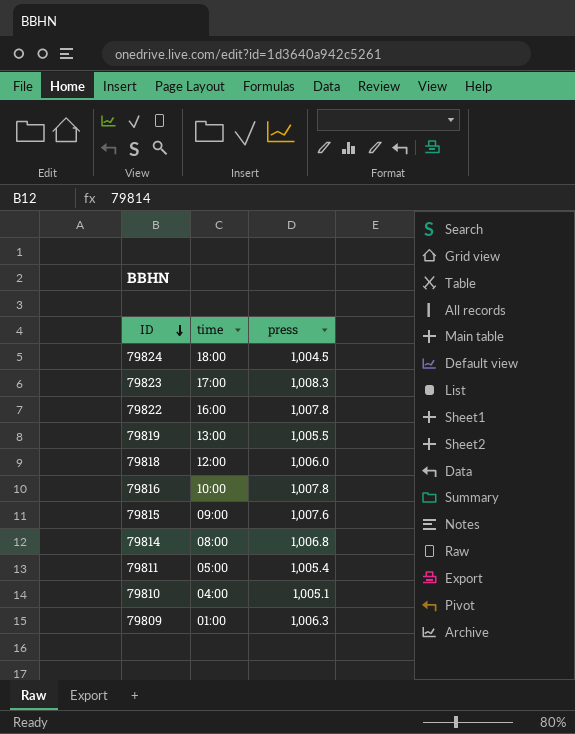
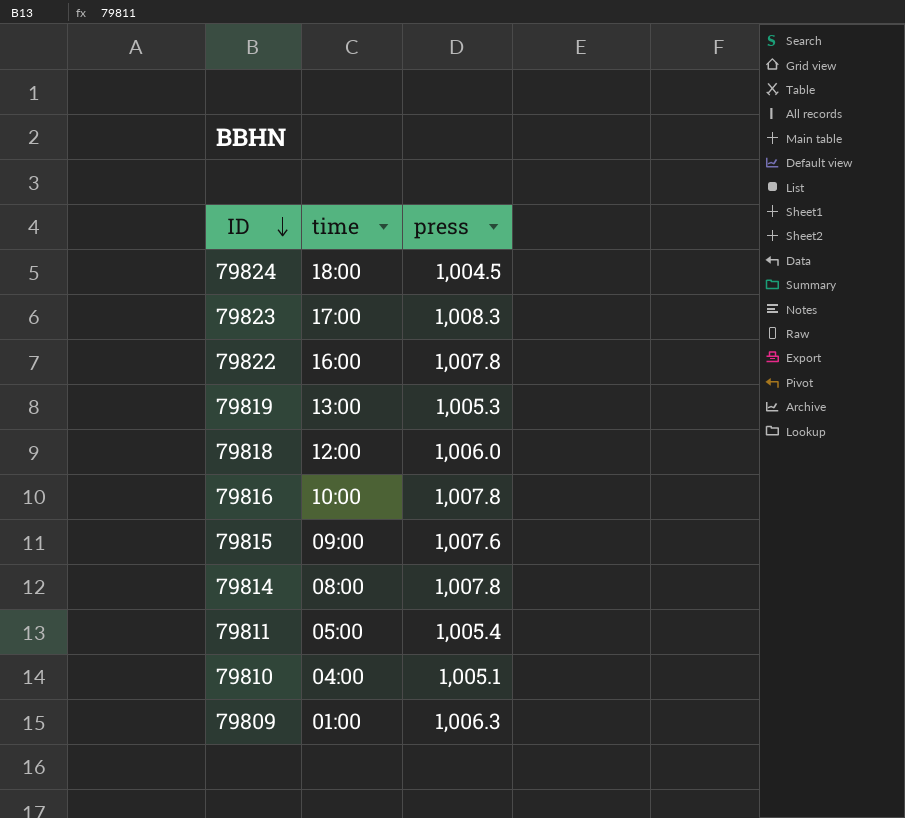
79819 | press: 1,005.5 -> 1,005.3
79814 | press: 1,006.8 -> 1,007.8

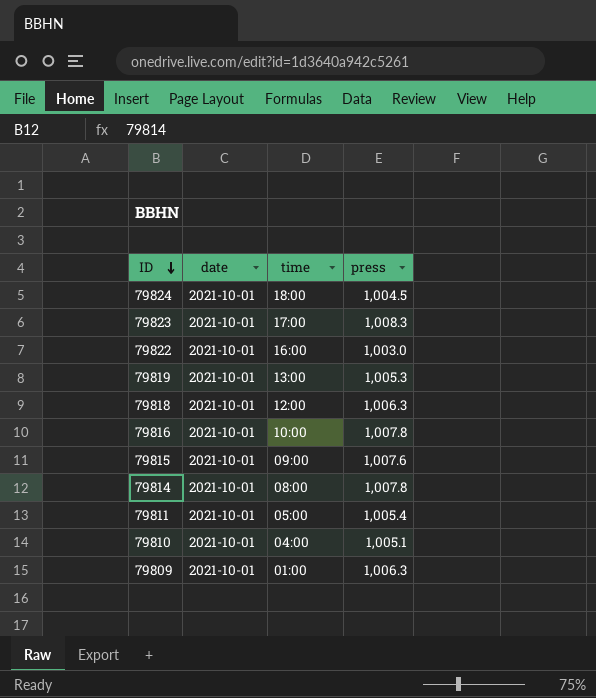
column date | position: none -> 2
79822 | press: 1,007.8 -> 1,003.0
79818 | press: 1,006.0 -> 1,006.3

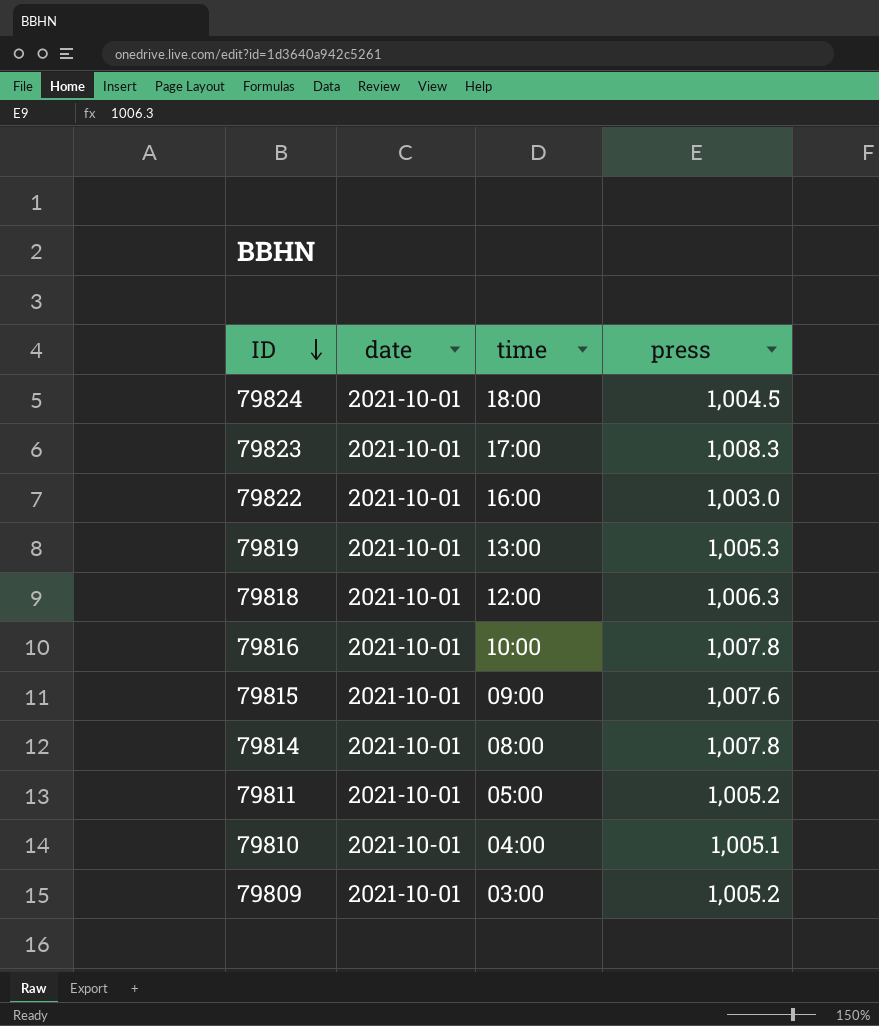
79811 | press: 1,005.4 -> 1,005.2
79809 | time: 01:00 -> 03:00
79809 | press: 1,006.3 -> 1,005.2

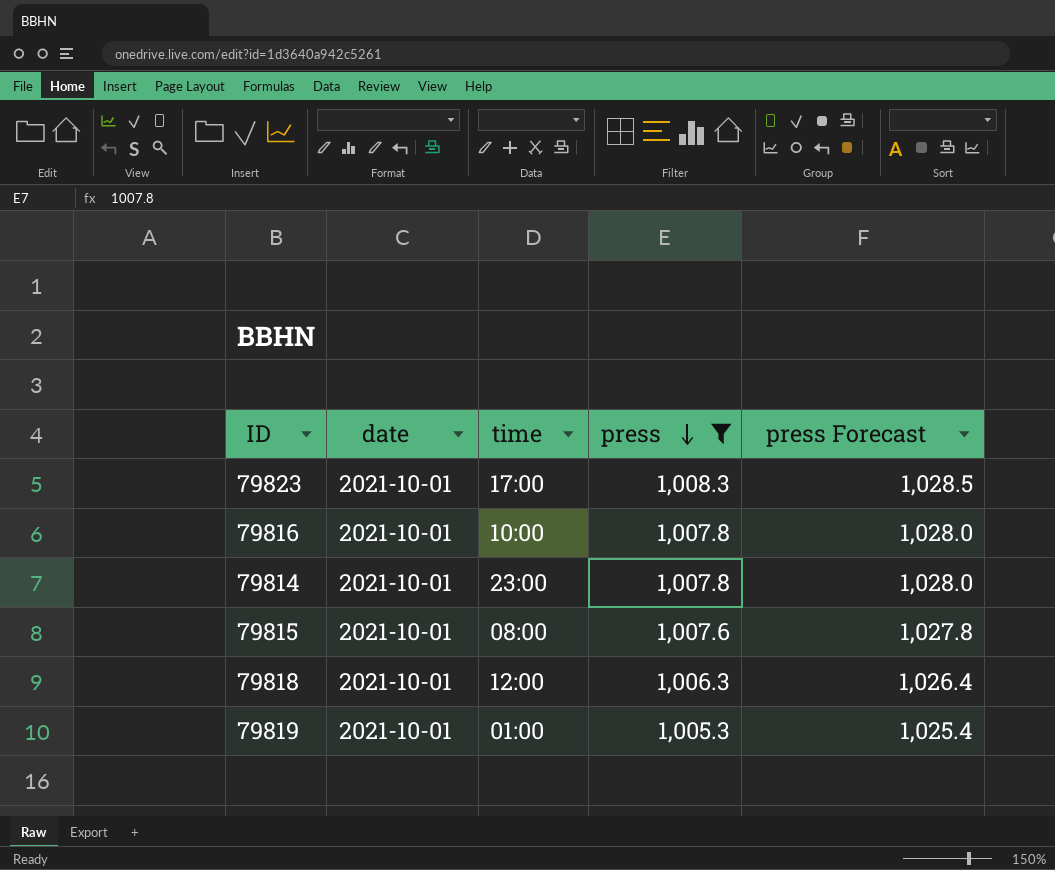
filter: none -> press >= 1,005.3
row order: ID descending -> press descending
column press Forecast | formula: none -> [press] * 1.02
79814 | time: 08:00 -> 23:00
79815 | time: 09:00 -> 08:00
79819 | time: 13:00 -> 01:00

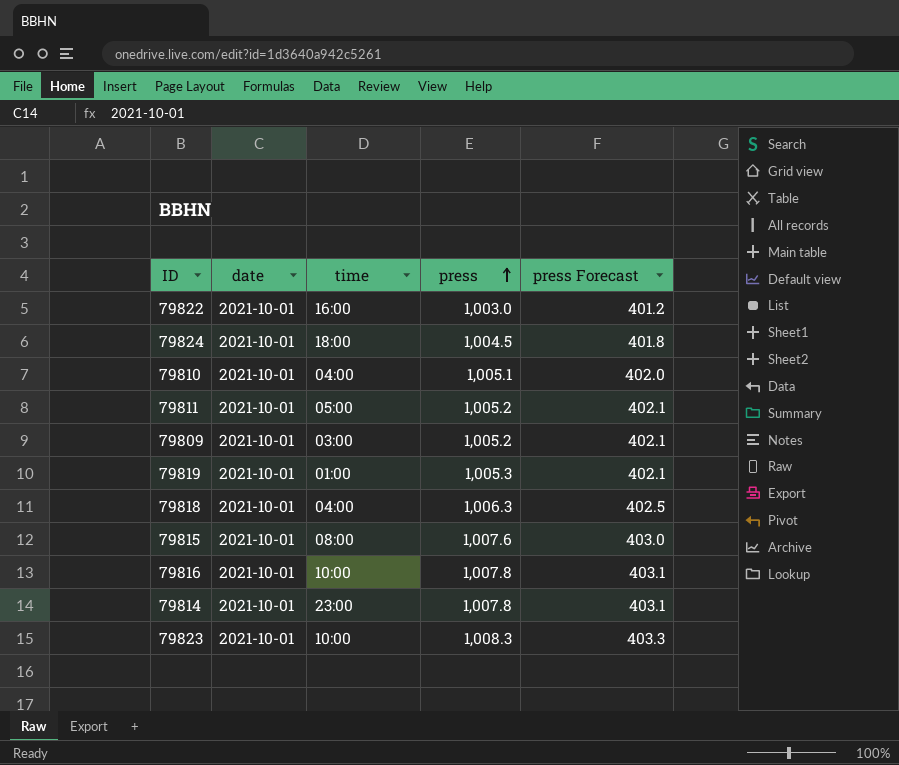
filter: press >= 1,005.3 -> none
row order: press descending -> press ascending
column press Forecast | formula: [press] * 1.02 -> [press] * 0.4
79818 | time: 12:00 -> 04:00
79823 | time: 17:00 -> 10:00

